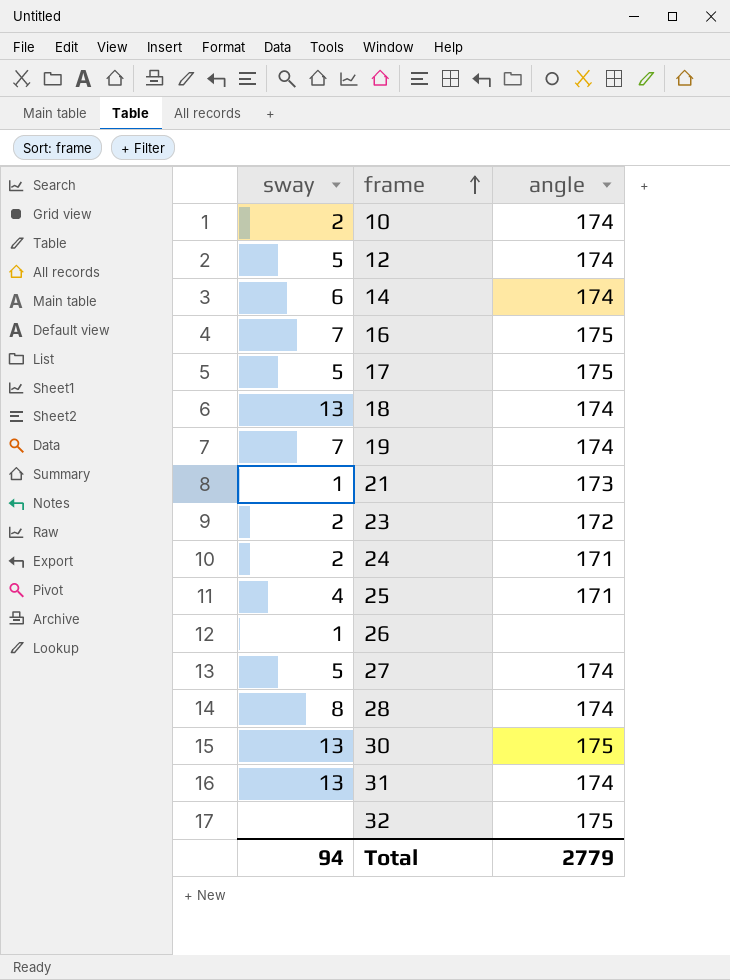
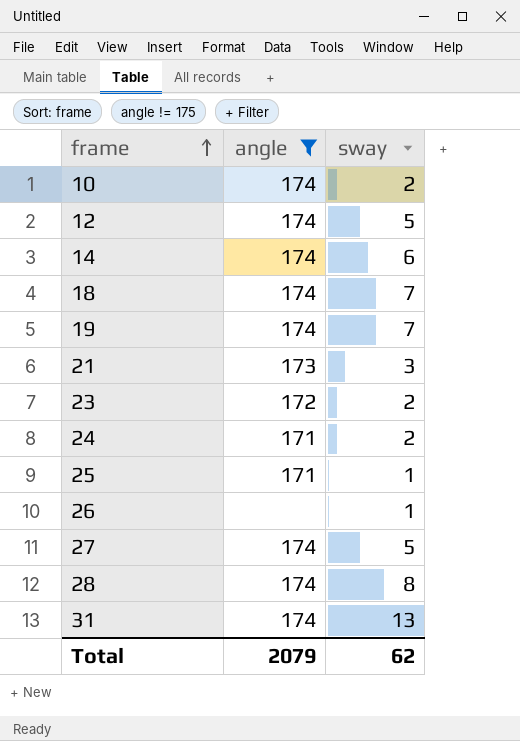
filter: none -> angle != 175
column sway | position: 1 -> 3
18 | sway: 13 -> 7
21 | sway: 1 -> 3
25 | sway: 4 -> 1
Total | angle: 2779 -> 2079
Total | sway: 94 -> 62

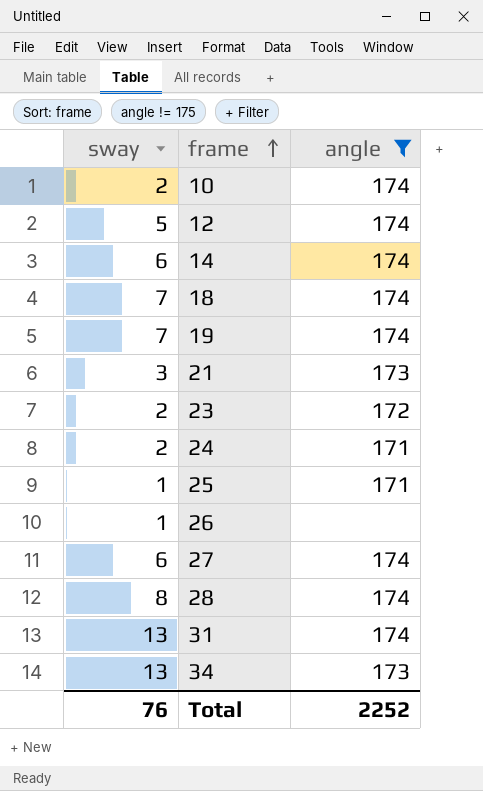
column sway | position: 3 -> 1
27 | sway: 5 -> 6
row 34: none -> 13 | 173
Total | sway: 62 -> 76
Total | angle: 2079 -> 2252

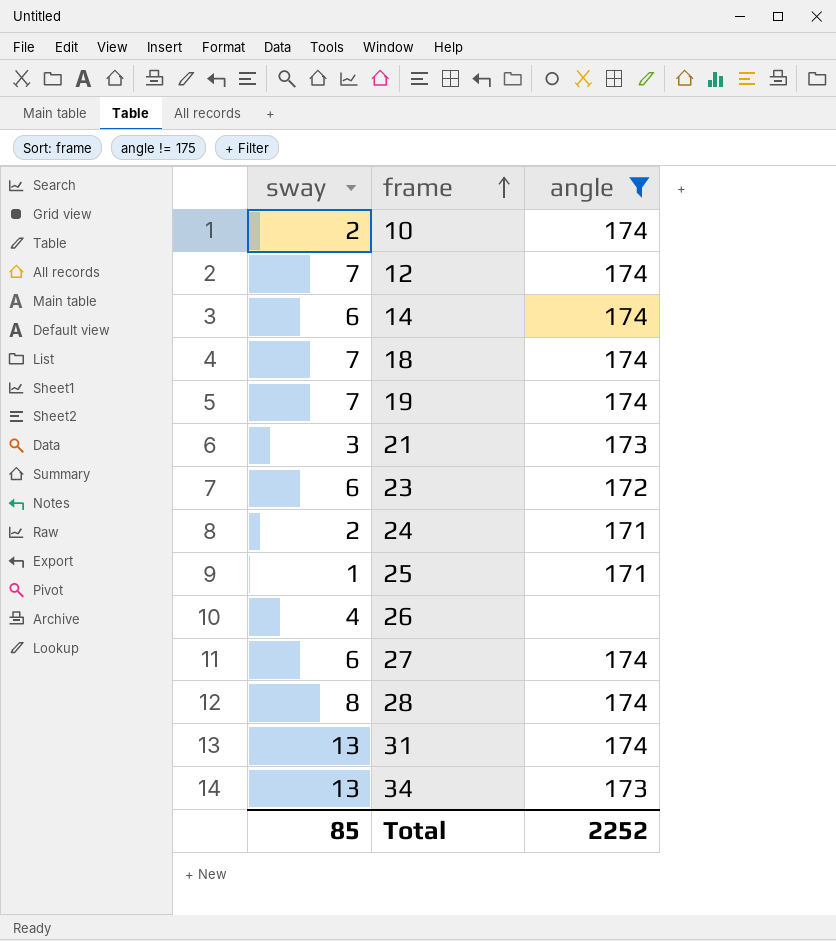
12 | sway: 5 -> 7
23 | sway: 2 -> 6
26 | sway: 1 -> 4
Total | sway: 76 -> 85

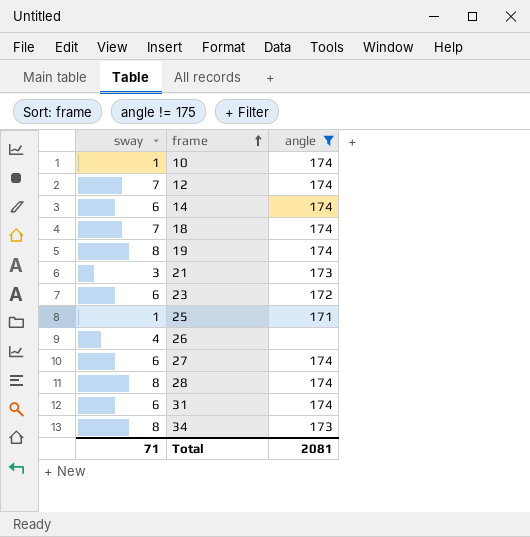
row 24: 2 | 171 -> none
10 | sway: 2 -> 1
19 | sway: 7 -> 8
31 | sway: 13 -> 6
34 | sway: 13 -> 8
Total | sway: 85 -> 71
Total | angle: 2252 -> 2081

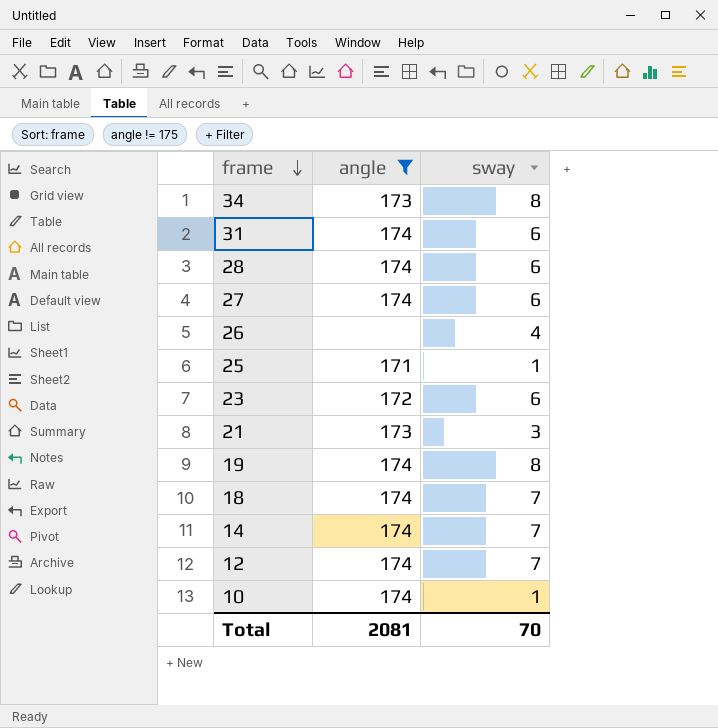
row order: frame ascending -> frame descending
column sway | position: 1 -> 3
28 | sway: 8 -> 6
14 | sway: 6 -> 7
Total | sway: 71 -> 70

